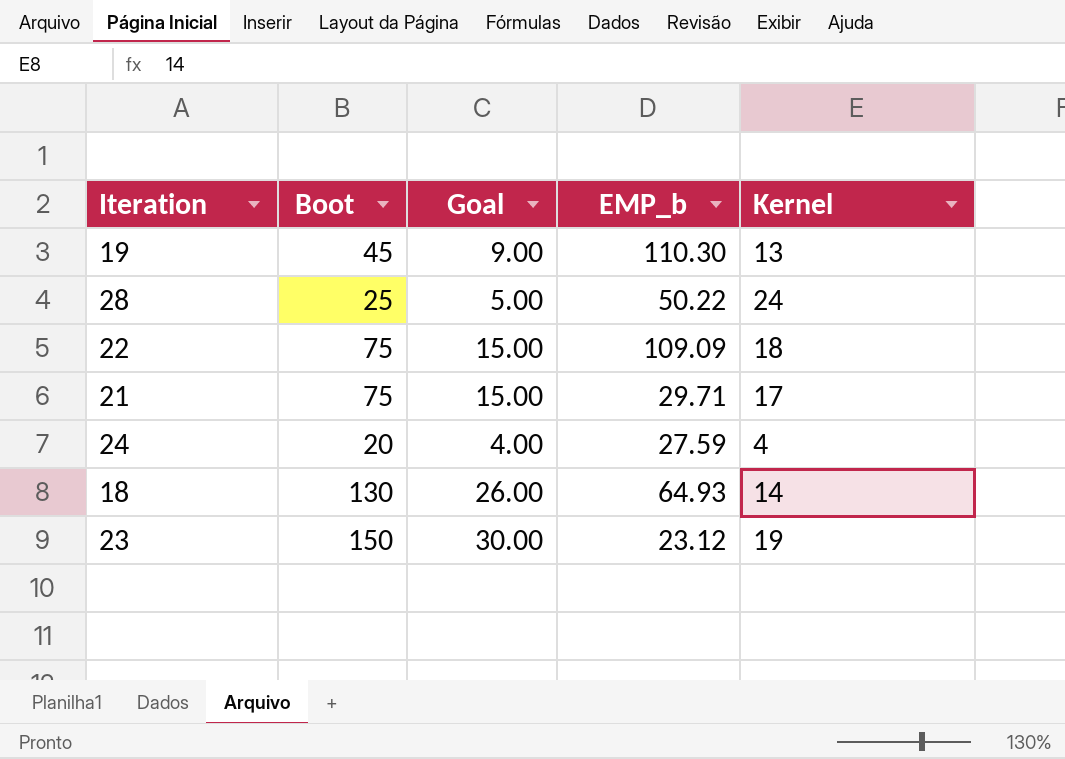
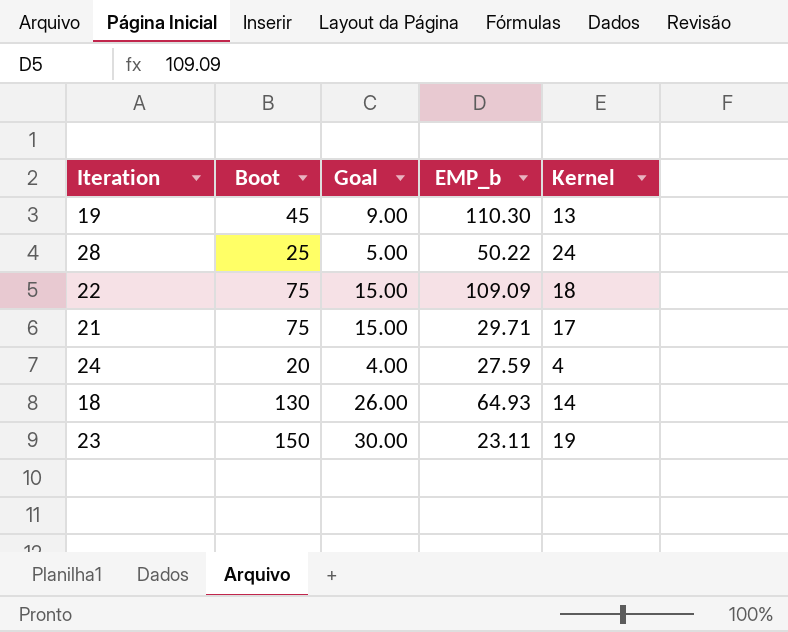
23 | EMP_b: 23.12 -> 23.11

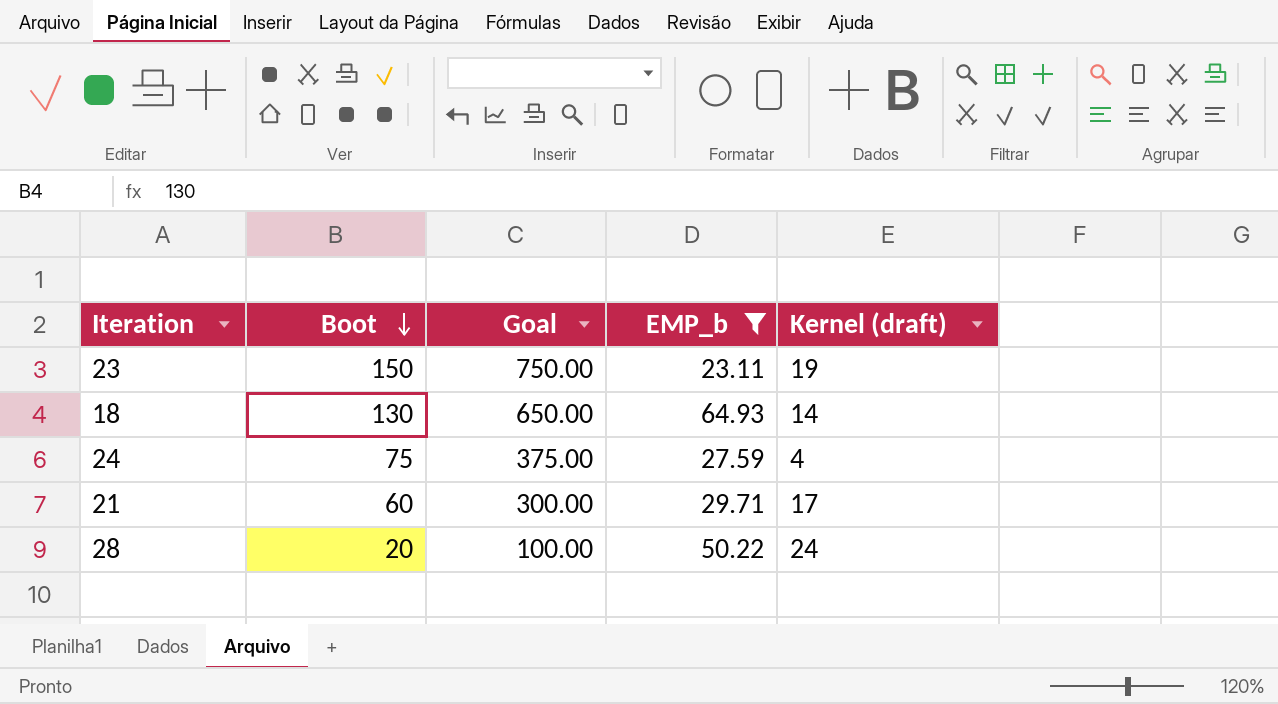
filter: none -> EMP_b <= 64.93
row order: none -> Boot descending
column Goal | formula: [Boot] * 0.2 -> [Boot] * 5
column name: Kernel -> Kernel (draft)
24 | Boot: 20 -> 75
21 | Boot: 75 -> 60
28 | Boot: 25 -> 20

